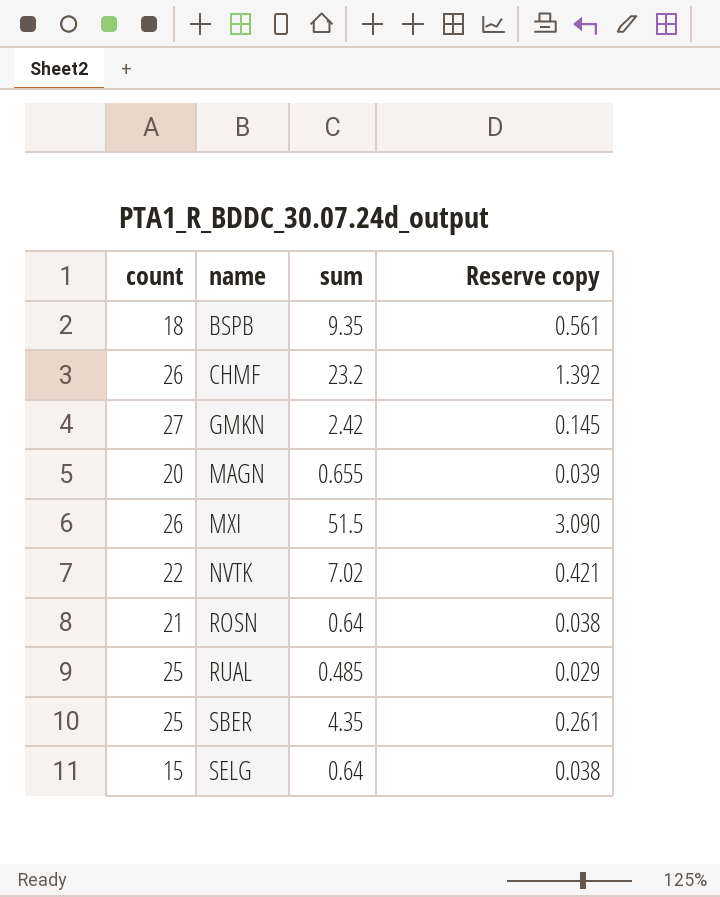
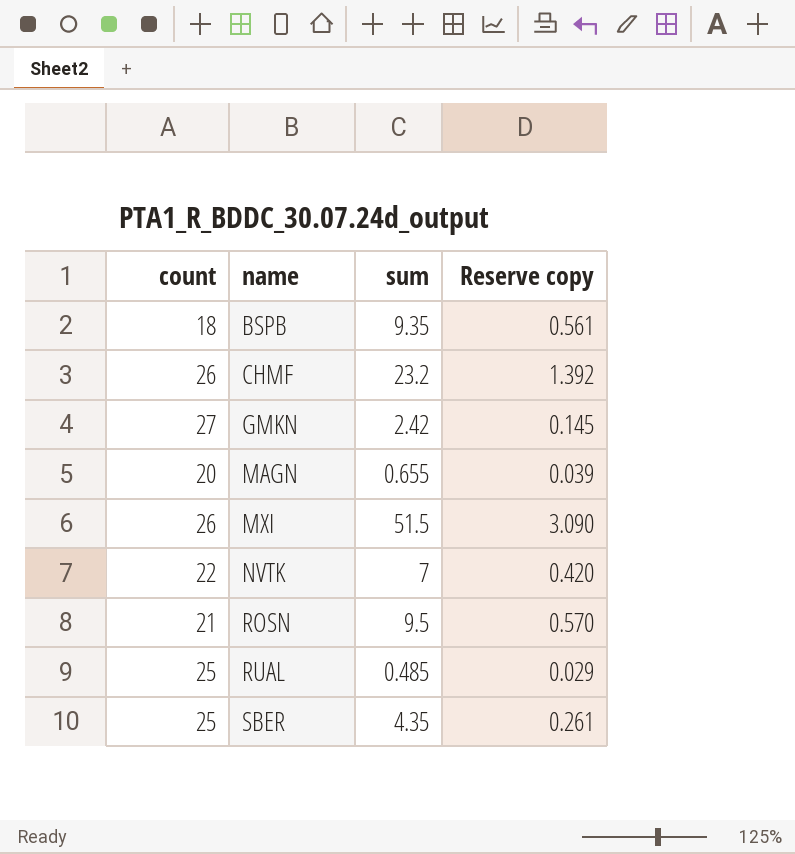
row SELG: 15 | 0.64 | 0.038 -> none
NVTK | sum: 7.02 -> 7
NVTK | Reserve copy: 0.421 -> 0.420
ROSN | sum: 0.64 -> 9.5
ROSN | Reserve copy: 0.038 -> 0.570

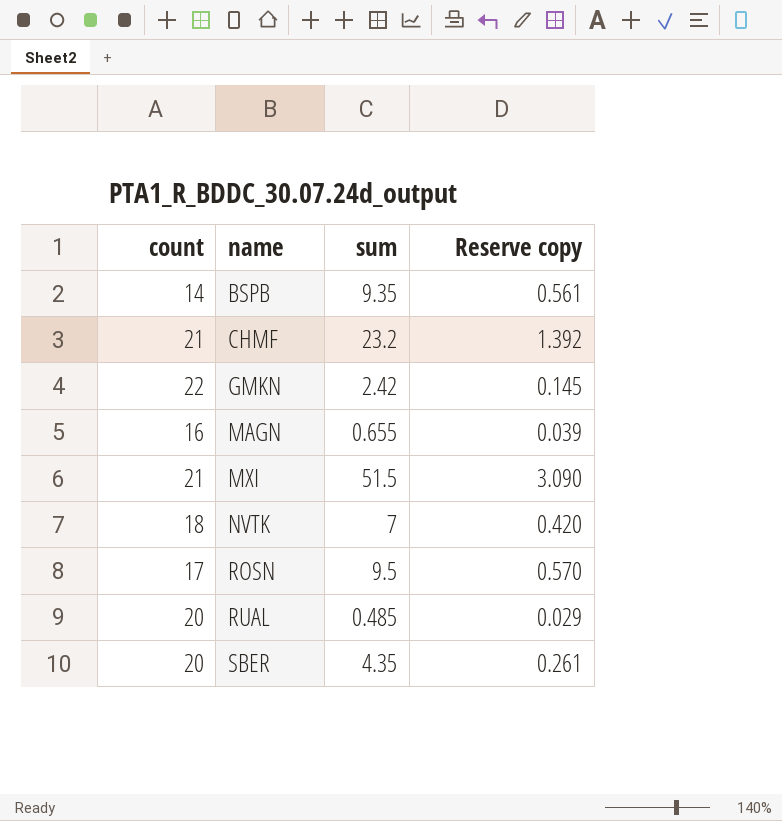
BSPB | count: 18 -> 14
CHMF | count: 26 -> 21
GMKN | count: 27 -> 22
MAGN | count: 20 -> 16
MXI | count: 26 -> 21
NVTK | count: 22 -> 18
ROSN | count: 21 -> 17
RUAL | count: 25 -> 20
SBER | count: 25 -> 20

